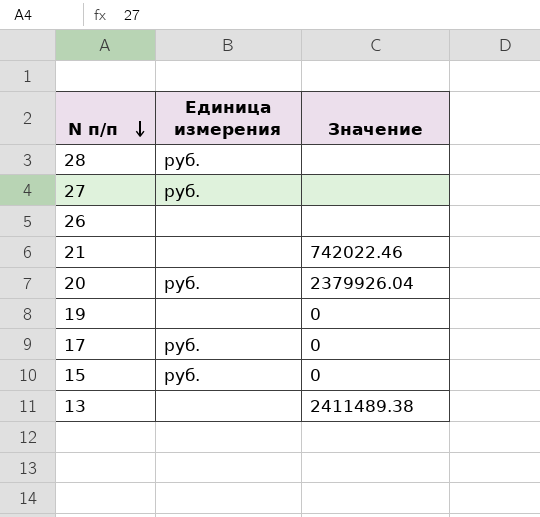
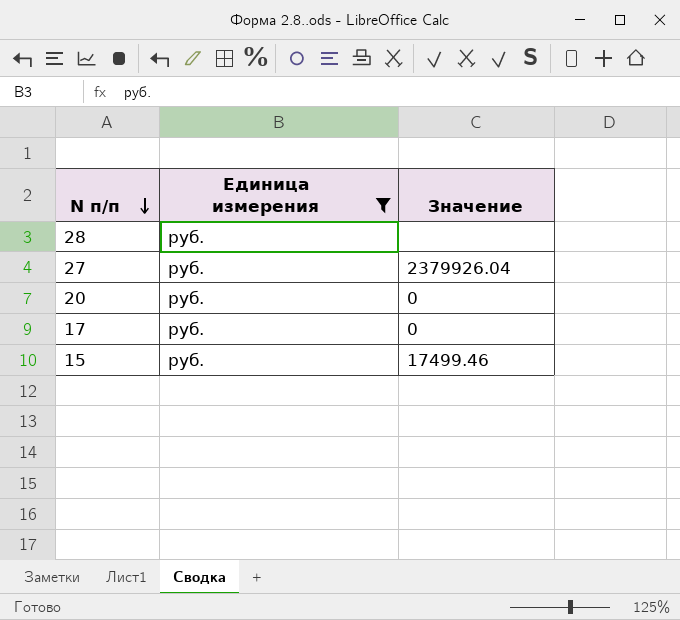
filter: none -> Единица измерения = руб.
27 | Значение: none -> 2379926.04
20 | Значение: 2379926.04 -> 0
15 | Значение: 0 -> 17499.46

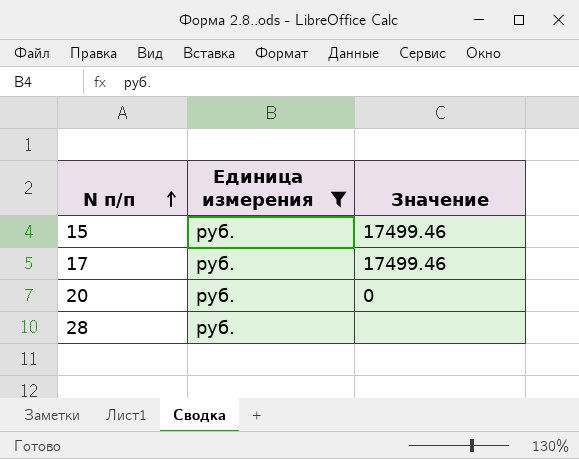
row order: N п/п descending -> N п/п ascending
row 27: руб. | 2379926.04 -> none
17 | Значение: 0 -> 17499.46

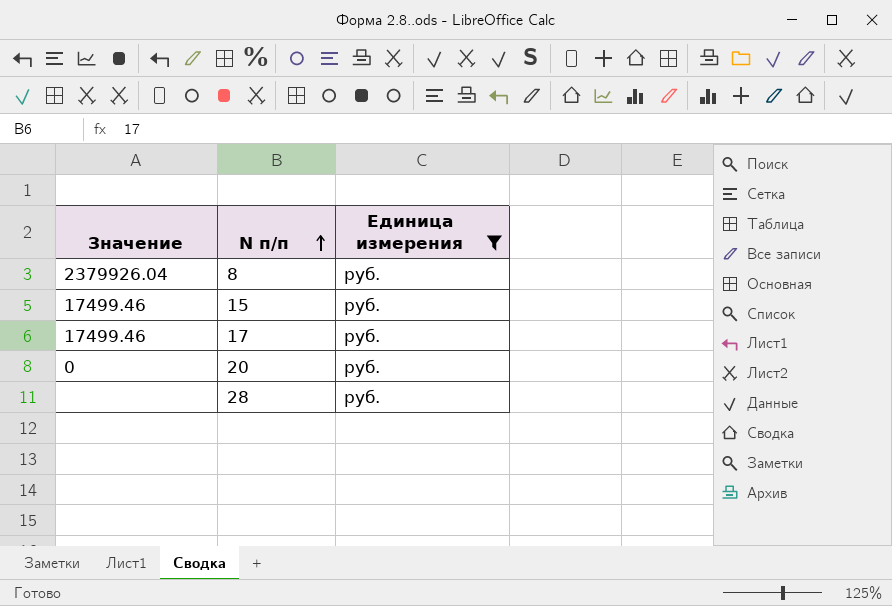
column Значение | position: 3 -> 1
row 8: none -> 2379926.04 | руб.

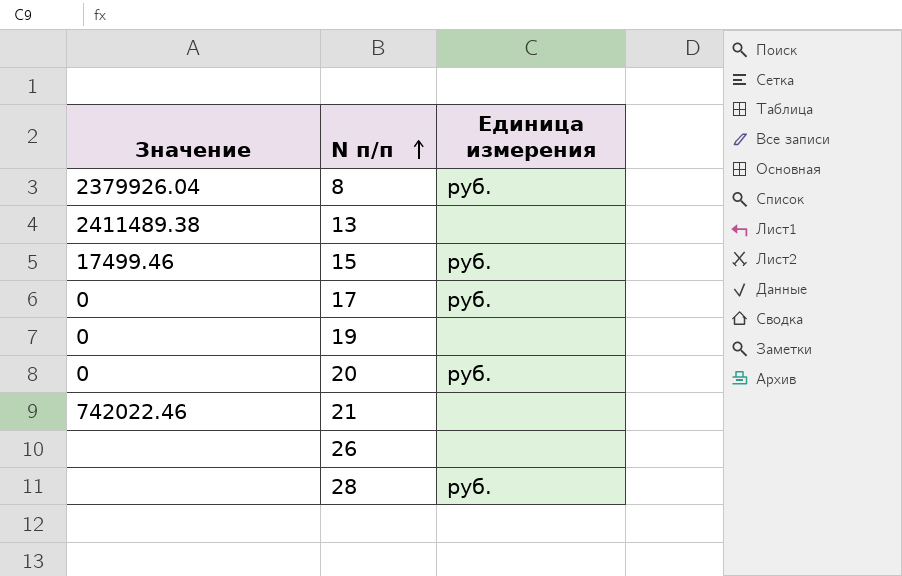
filter: Единица измерения = руб. -> none
17 | Значение: 17499.46 -> 0

